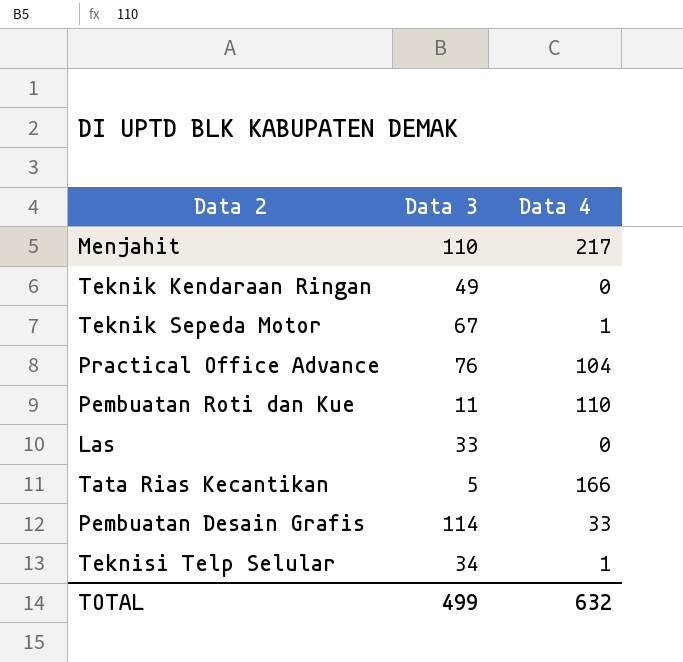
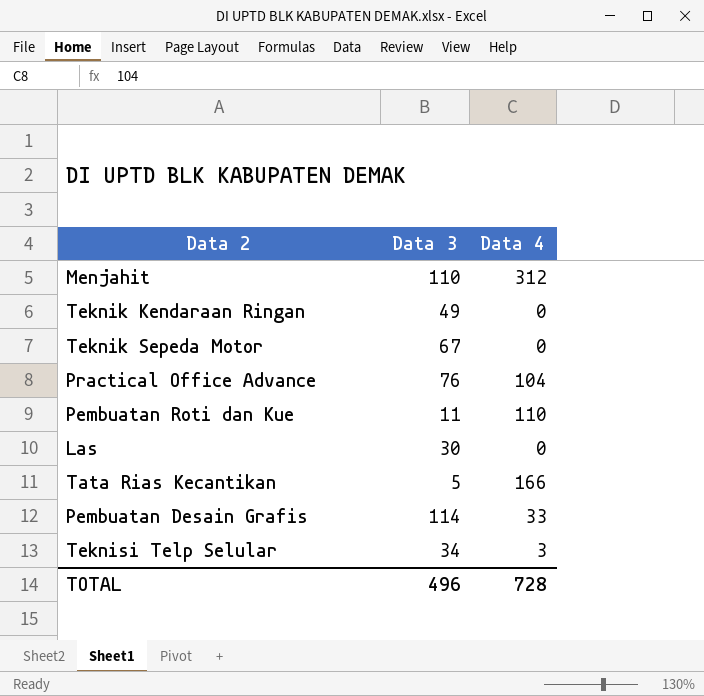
Menjahit | Data 4: 217 -> 312
Teknik Sepeda Motor | Data 4: 1 -> 0
Las | Data 3: 33 -> 30
Teknisi Telp Selular | Data 4: 1 -> 3
TOTAL | Data 3: 499 -> 496
TOTAL | Data 4: 632 -> 728

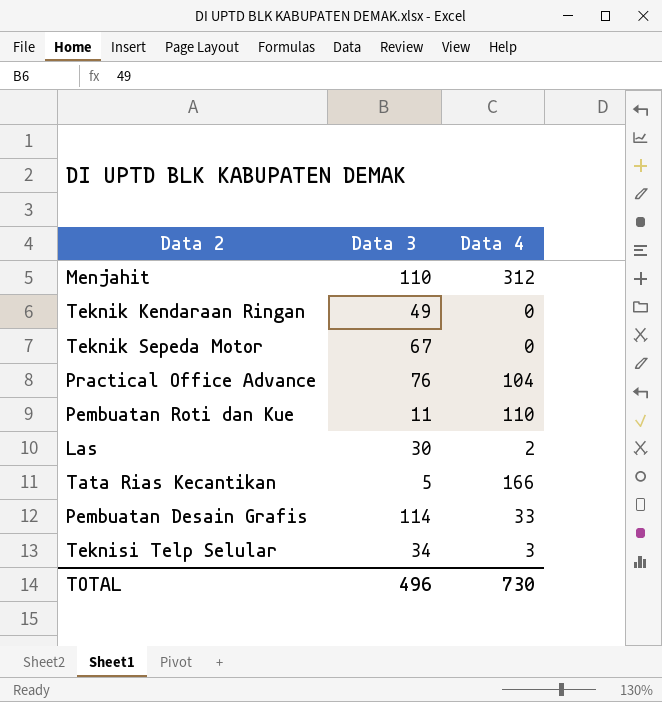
Las | Data 4: 0 -> 2
TOTAL | Data 4: 728 -> 730

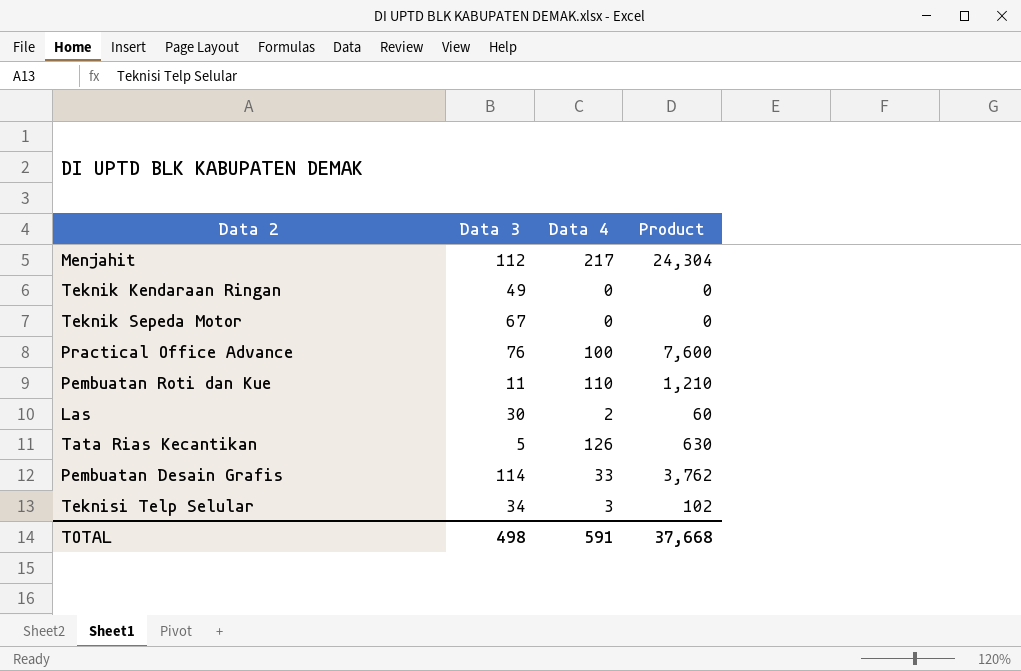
column Product | formula: none -> [Data 3] * [Data 4]
Menjahit | Data 3: 110 -> 112
Menjahit | Data 4: 312 -> 217
Practical Office Advance | Data 4: 104 -> 100
Tata Rias Kecantikan | Data 4: 166 -> 126
TOTAL | Data 3: 496 -> 498
TOTAL | Data 4: 730 -> 591

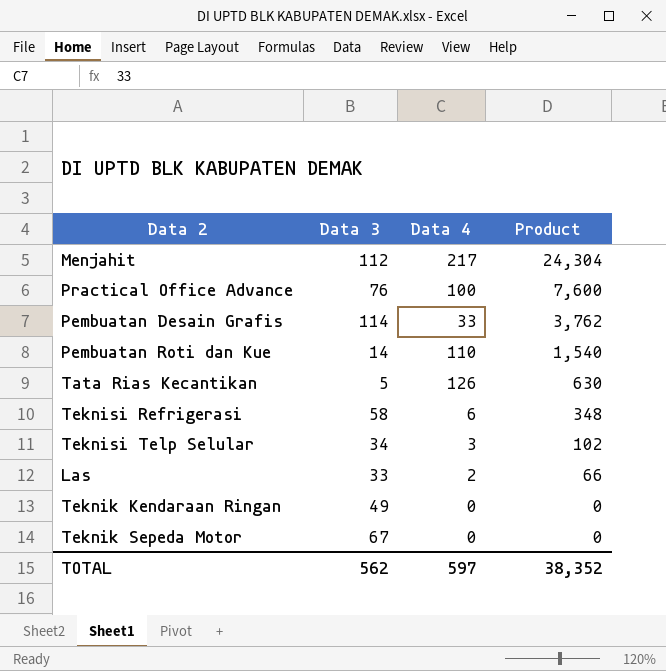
row order: none -> Product descending
Pembuatan Roti dan Kue | Data 3: 11 -> 14
Pembuatan Roti dan Kue | Product: 1,210 -> 1,540
row Teknisi Refrigerasi: none -> 58 | 6 | 348
Las | Data 3: 30 -> 33
Las | Product: 60 -> 66
TOTAL | Data 3: 498 -> 562
TOTAL | Data 4: 591 -> 597
TOTAL | Product: 37,668 -> 38,352

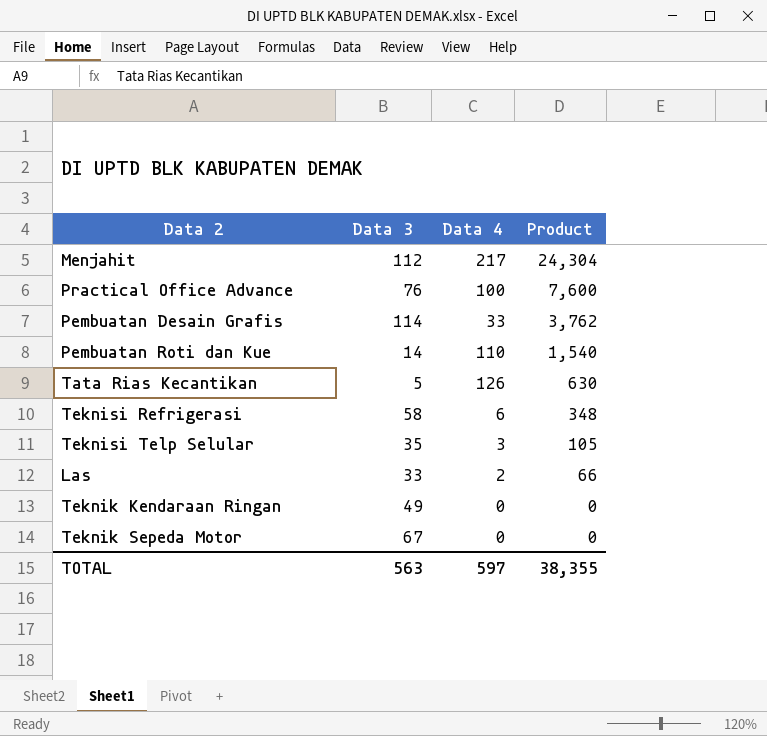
Teknisi Telp Selular | Data 3: 34 -> 35
Teknisi Telp Selular | Product: 102 -> 105
TOTAL | Data 3: 562 -> 563
TOTAL | Product: 38,352 -> 38,355

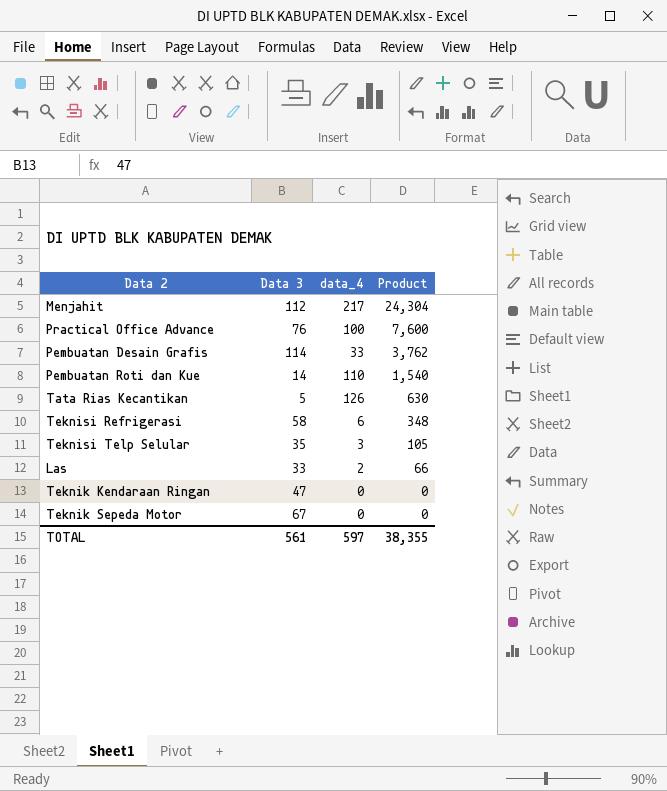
column name: Data 4 -> data_4
Teknik Kendaraan Ringan | Data 3: 49 -> 47
TOTAL | Data 3: 563 -> 561

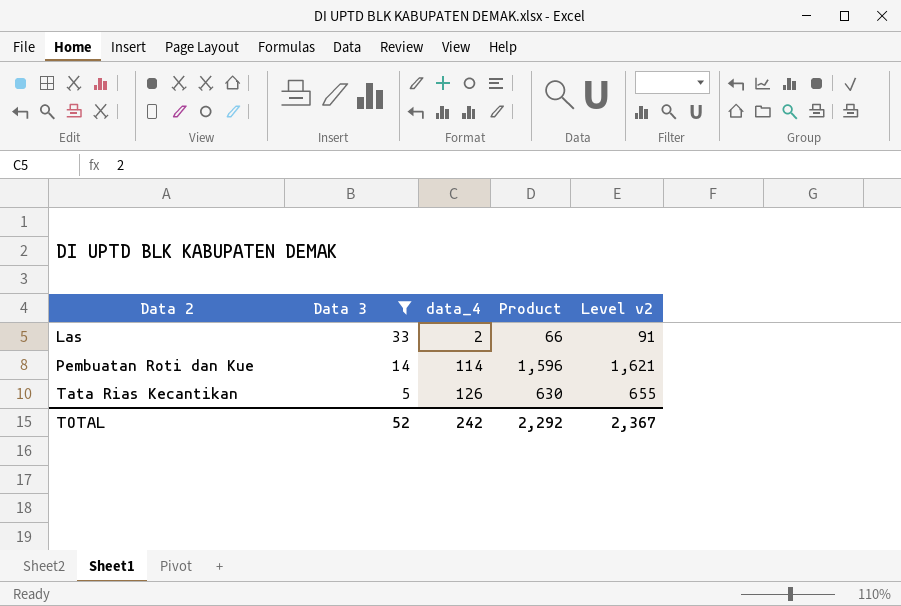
filter: none -> Data 3 <= 33
row order: Product descending -> Data 2 ascending
column Level v2 | formula: none -> [Product] + 25
Pembuatan Roti dan Kue | data_4: 110 -> 114
Pembuatan Roti dan Kue | Product: 1,540 -> 1,596
TOTAL | Data 3: 561 -> 52
TOTAL | data_4: 597 -> 242
TOTAL | Product: 38,355 -> 2,292

